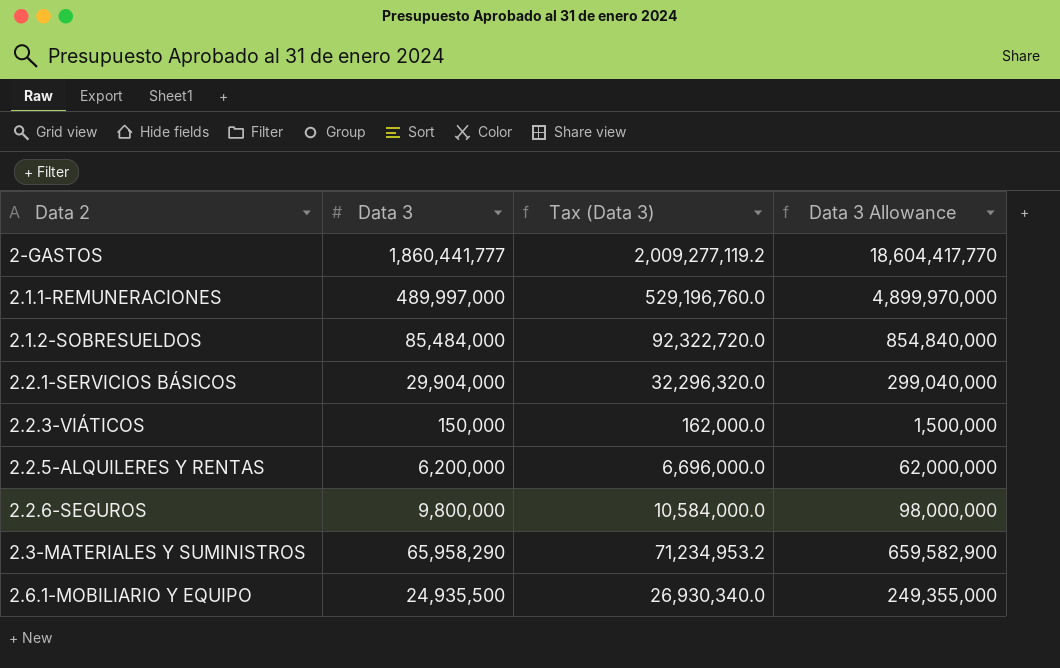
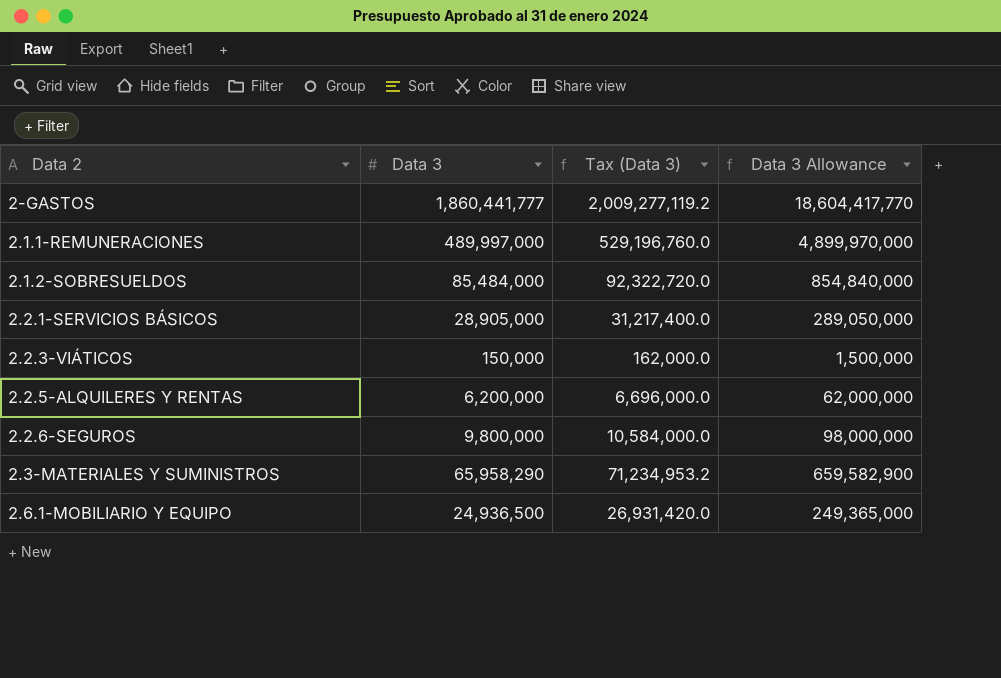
2.2.1-SERVICIOS BÁSICOS | Data 3: 29,904,000 -> 28,905,000
2.2.1-SERVICIOS BÁSICOS | Tax (Data 3): 32,296,320.0 -> 31,217,400.0
2.2.1-SERVICIOS BÁSICOS | Data 3 Allowance: 299,040,000 -> 289,050,000
2.6.1-MOBILIARIO Y EQUIPO | Data 3: 24,935,500 -> 24,936,500
2.6.1-MOBILIARIO Y EQUIPO | Tax (Data 3): 26,930,340.0 -> 26,931,420.0
2.6.1-MOBILIARIO Y EQUIPO | Data 3 Allowance: 249,355,000 -> 249,365,000

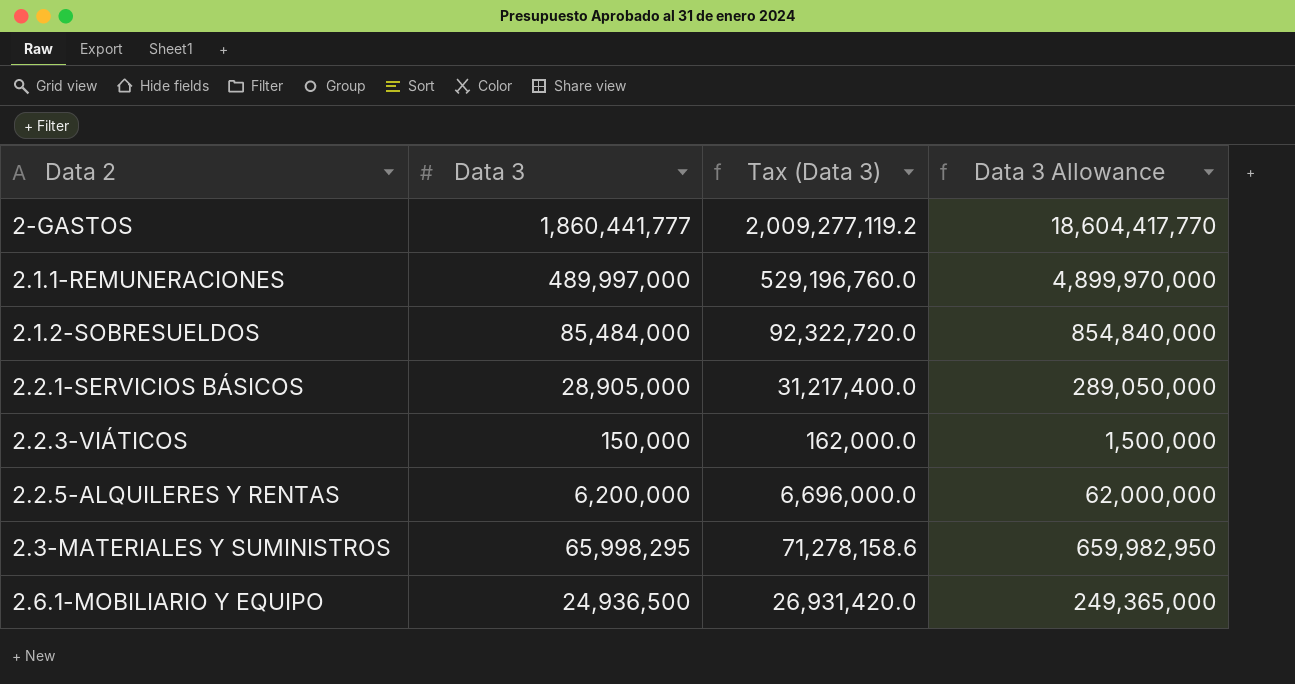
row 2.2.6-SEGUROS: 9,800,000 | 10,584,000.0 | 98,000,000 -> none
2.3-MATERIALES Y SUMINISTROS | Data 3: 65,958,290 -> 65,998,295
2.3-MATERIALES Y SUMINISTROS | Tax (Data 3): 71,234,953.2 -> 71,278,158.6
2.3-MATERIALES Y SUMINISTROS | Data 3 Allowance: 659,582,900 -> 659,982,950

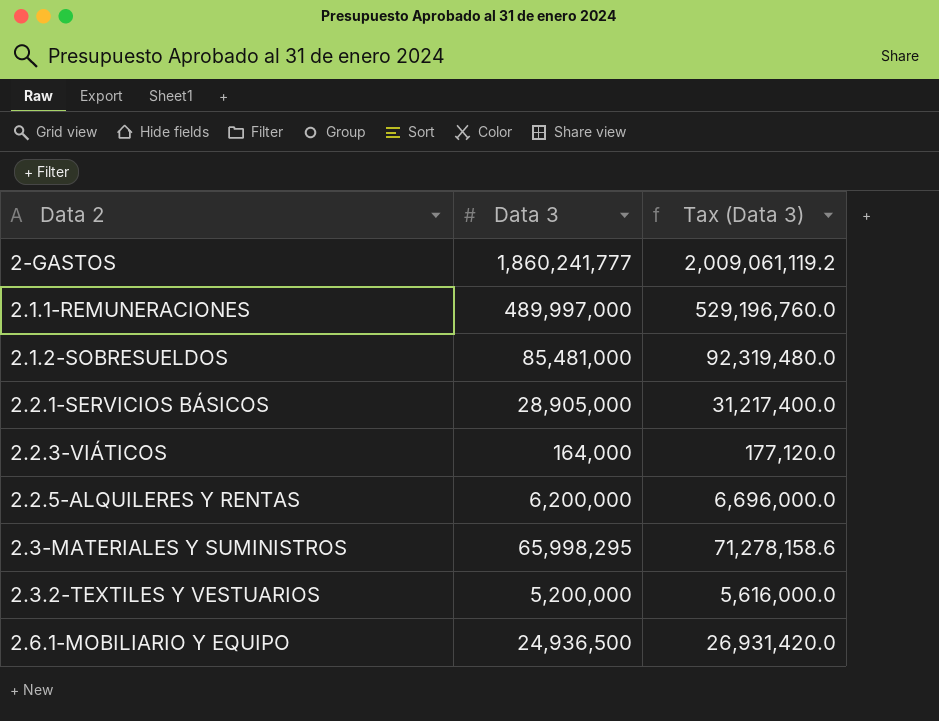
column Data 3 Allowance | formula: [Data 3] * 10 -> none
2-GASTOS | Data 3: 1,860,441,777 -> 1,860,241,777
2-GASTOS | Tax (Data 3): 2,009,277,119.2 -> 2,009,061,119.2
2.1.2-SOBRESUELDOS | Data 3: 85,484,000 -> 85,481,000
2.1.2-SOBRESUELDOS | Tax (Data 3): 92,322,720.0 -> 92,319,480.0
2.2.3-VIÁTICOS | Data 3: 150,000 -> 164,000
2.2.3-VIÁTICOS | Tax (Data 3): 162,000.0 -> 177,120.0
row 2.3.2-TEXTILES Y VESTUARIOS: none -> 5,200,000 | 5,616,000.0

